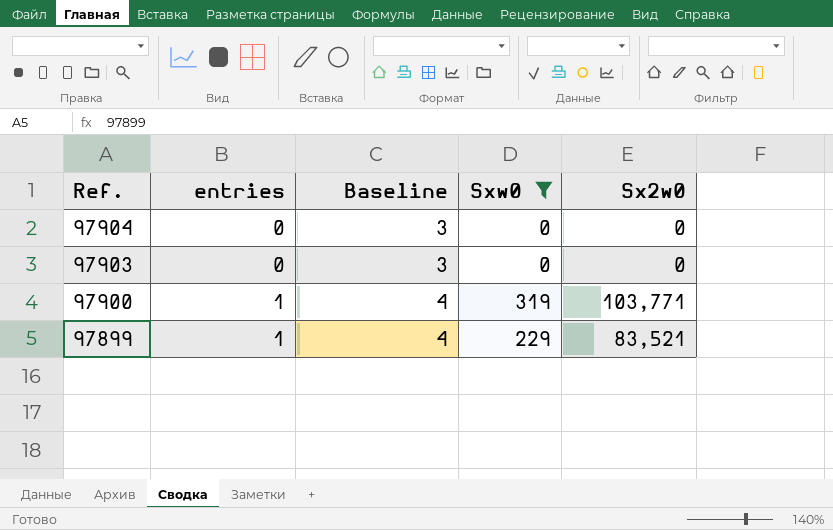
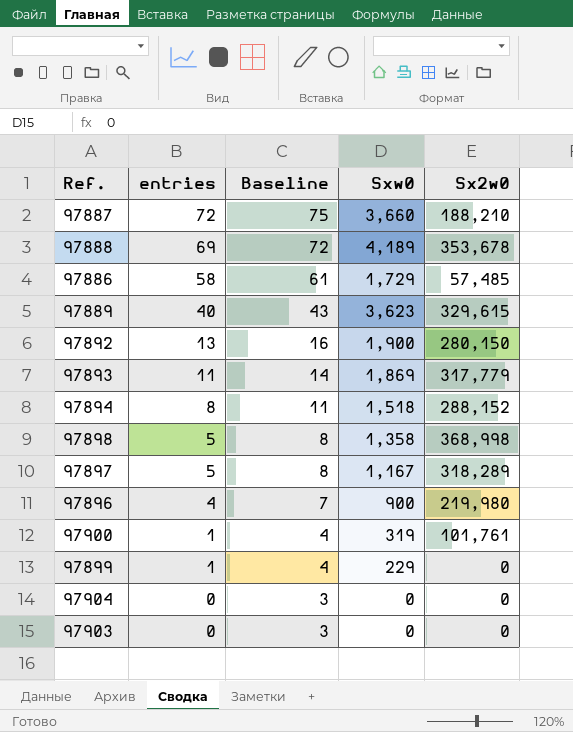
filter: Sxw0 <= 319 -> none
row order: Ref. descending -> entries descending
97900 | Sx2w0: 103,771 -> 101,761
97899 | Sx2w0: 83,521 -> 0

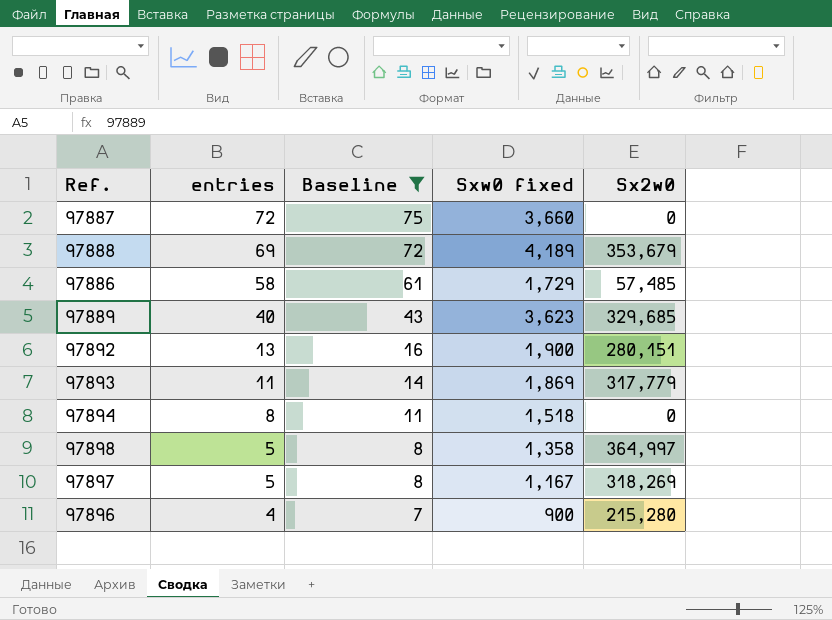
filter: none -> Baseline >= 7
column name: Sxw0 -> Sxw0 fixed
97887 | Sx2w0: 188,210 -> 0
97888 | Sx2w0: 353,678 -> 353,679
97889 | Sx2w0: 329,615 -> 329,685
97892 | Sx2w0: 280,150 -> 280,151
97894 | Sx2w0: 288,152 -> 0
97898 | Sx2w0: 368,998 -> 364,997
97897 | Sx2w0: 318,289 -> 318,269
97896 | Sx2w0: 219,980 -> 215,280

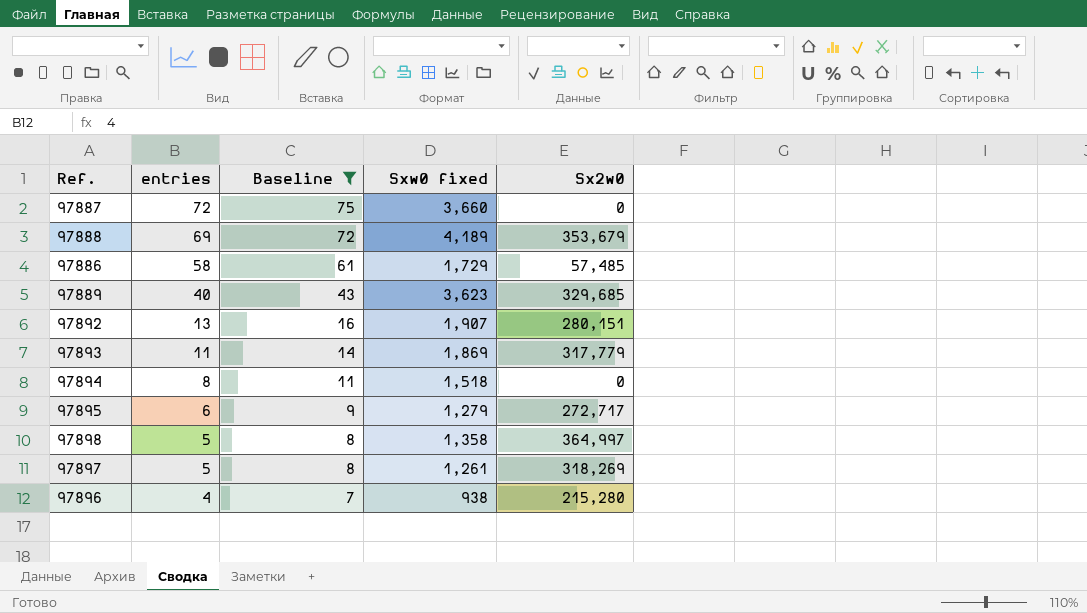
97892 | Sxw0 fixed: 1,900 -> 1,907
row 97895: none -> 6 | 9 | 1,279 | 272,717
97897 | Sxw0 fixed: 1,167 -> 1,261
97896 | Sxw0 fixed: 900 -> 938

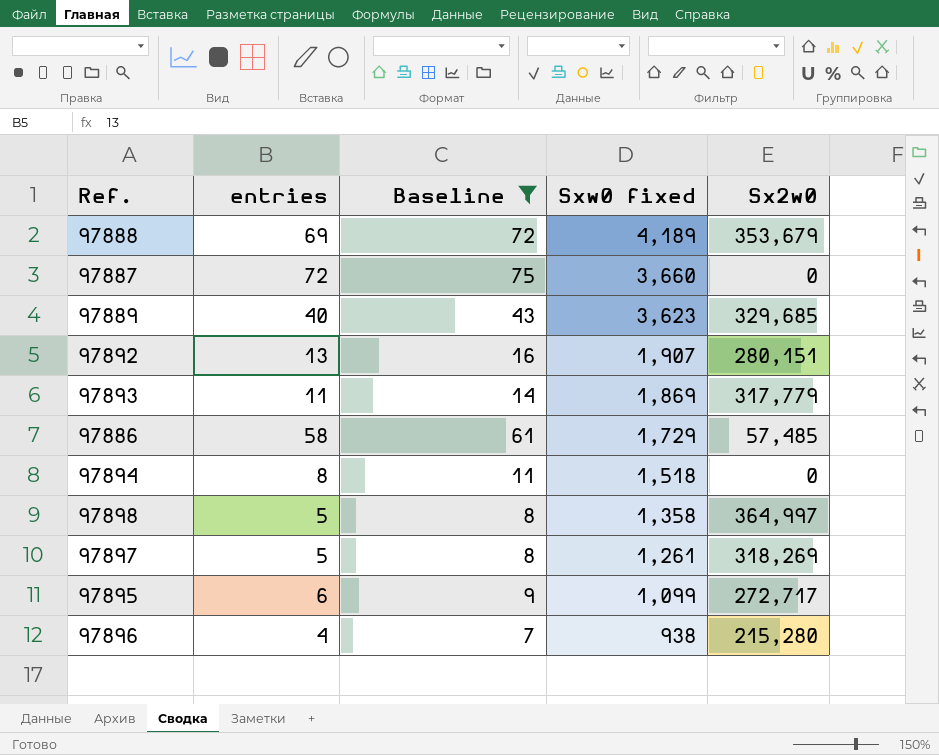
row order: entries descending -> Sxw0 fixed descending
97895 | Sxw0 fixed: 1,279 -> 1,099

